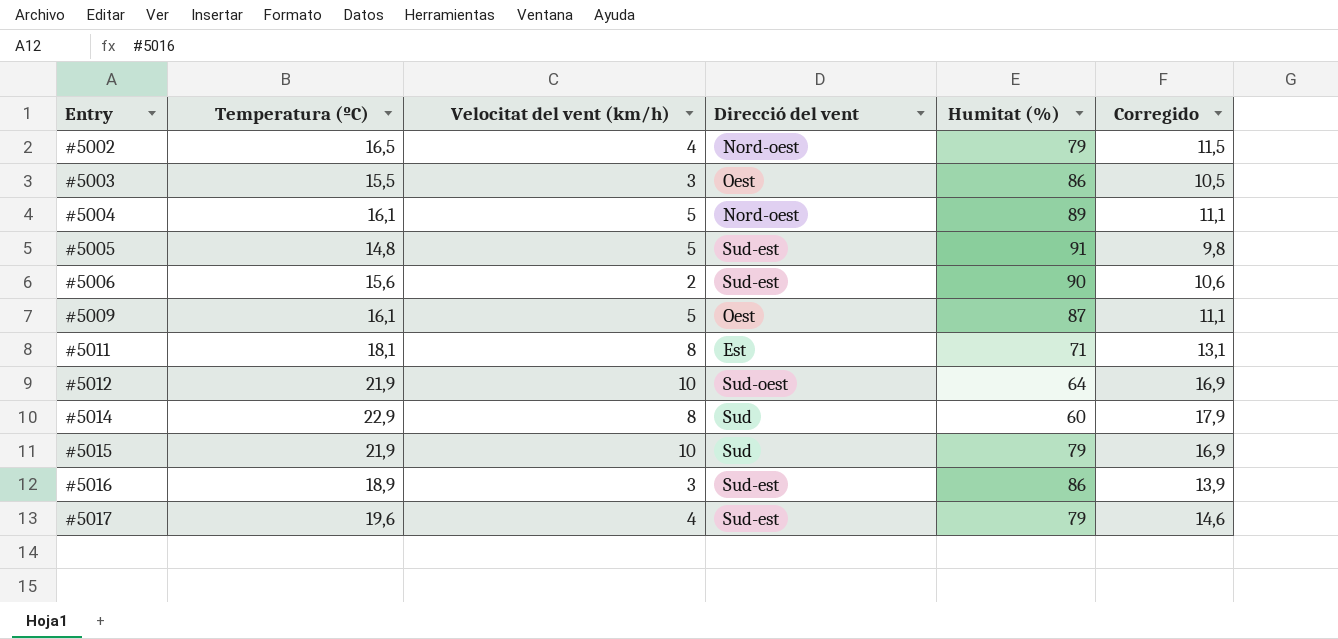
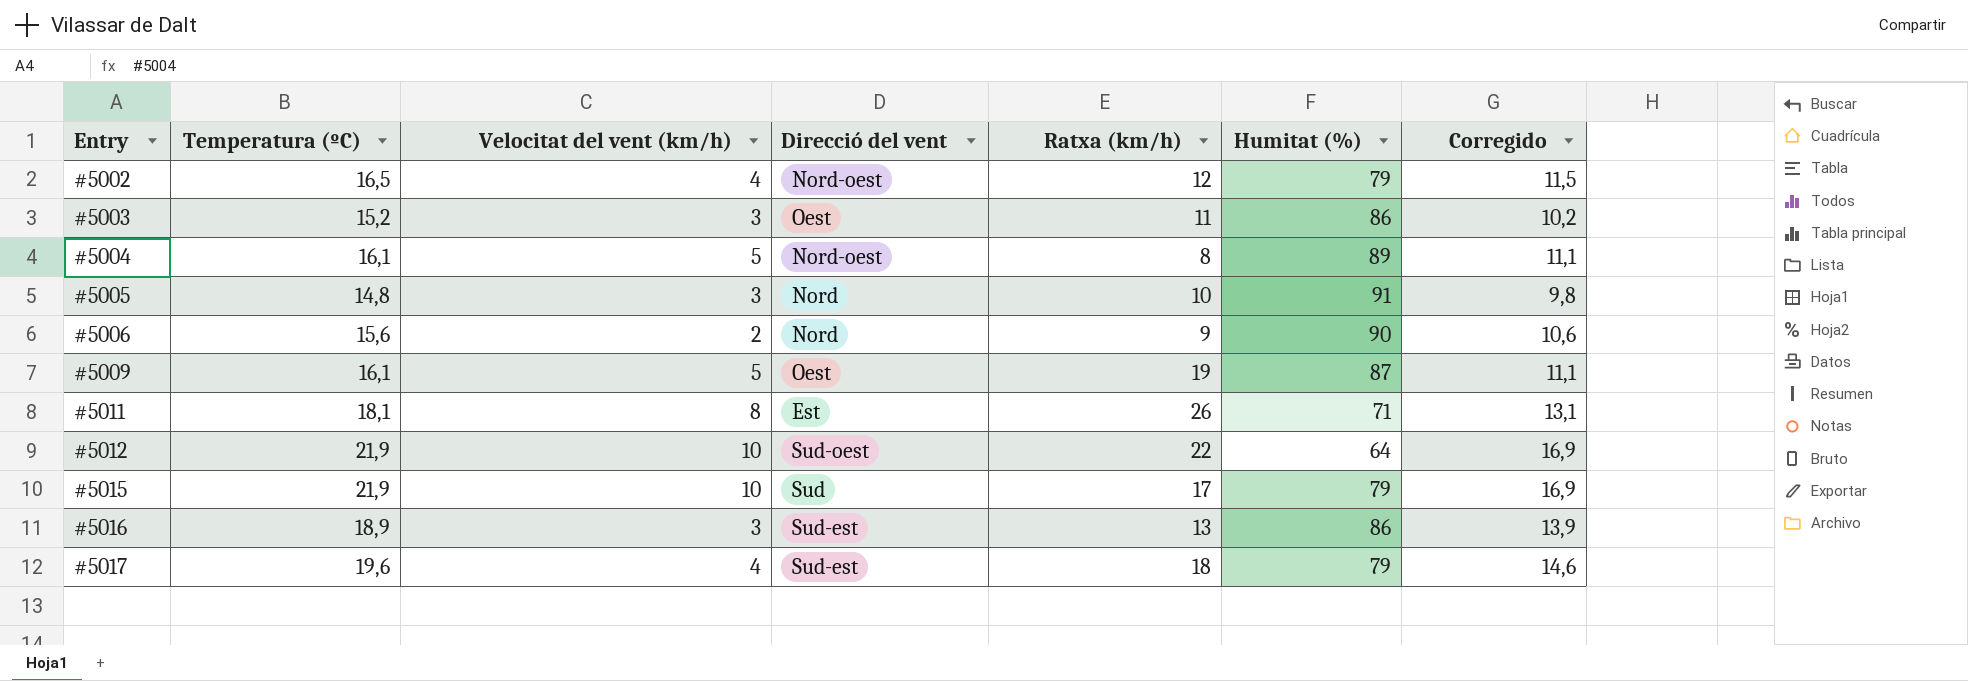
column Ratxa (km/h) | position: none -> 5
row #5014: 22,9 | 8 | Sud | 60 | 17,9 -> none
#5003 | Temperatura (ºC): 15,5 -> 15,2
#5003 | Corregido: 10,5 -> 10,2
#5005 | Velocitat del vent (km/h): 5 -> 3
#5005 | Direcció del vent: Sud-est -> Nord
#5006 | Direcció del vent: Sud-est -> Nord

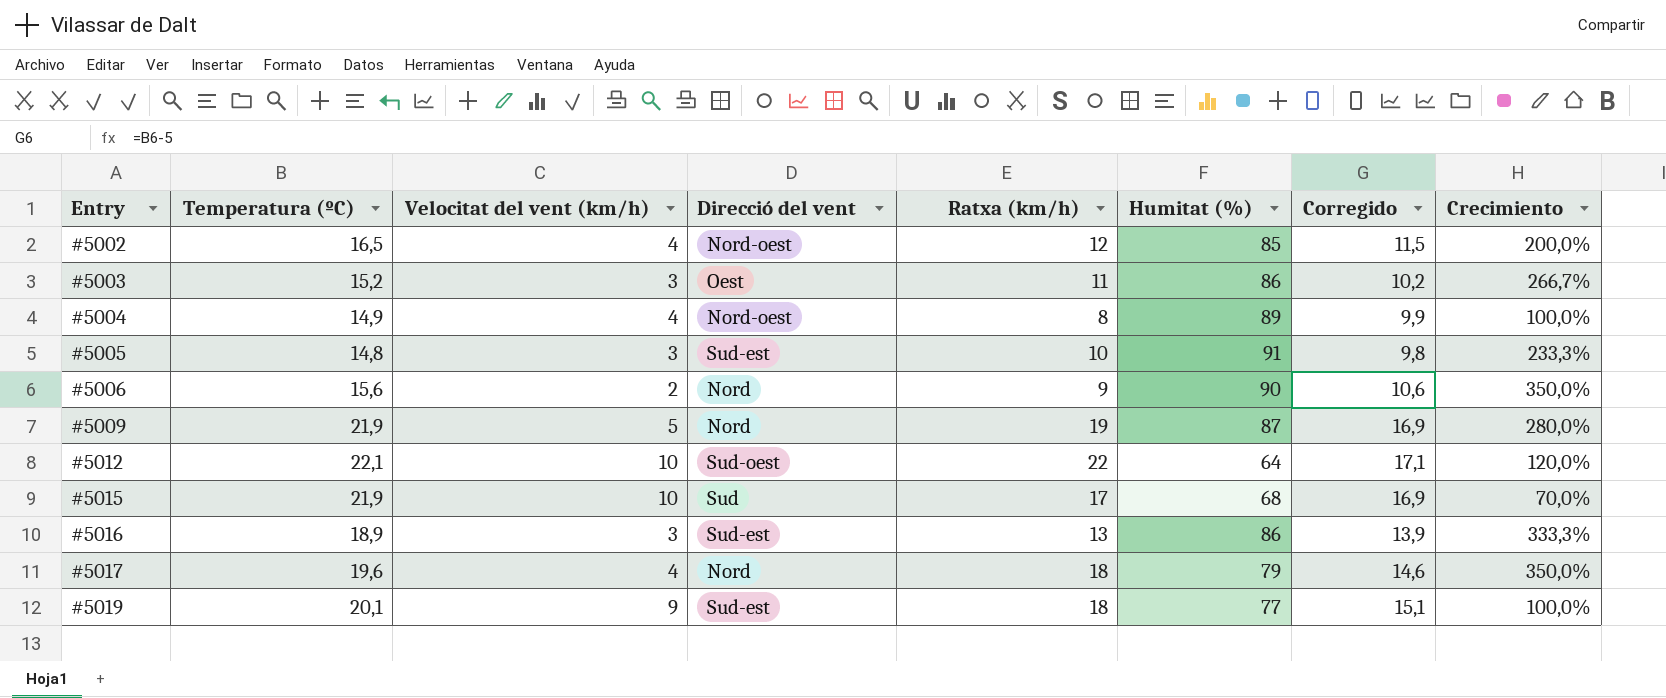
column Crecimiento | formula: none -> ([Ratxa (km/h)] - [Velocitat del vent (km/h)]) / [Velocitat del vent (km/h)]
row #5011: 18,1 | 8 | Est | 26 | 71 | 13,1 -> none
#5002 | Humitat (%): 79 -> 85
#5004 | Temperatura (ºC): 16,1 -> 14,9
#5004 | Velocitat del vent (km/h): 5 -> 4
#5004 | Corregido: 11,1 -> 9,9
#5005 | Direcció del vent: Nord -> Sud-est
#5009 | Temperatura (ºC): 16,1 -> 21,9
#5009 | Direcció del vent: Oest -> Nord
#5009 | Corregido: 11,1 -> 16,9
#5012 | Temperatura (ºC): 21,9 -> 22,1
#5012 | Corregido: 16,9 -> 17,1
#5015 | Humitat (%): 79 -> 68
#5017 | Direcció del vent: Sud-est -> Nord
row #5019: none -> 20,1 | 9 | Sud-est | 18 | 77 | 15,1 | 100,0%

